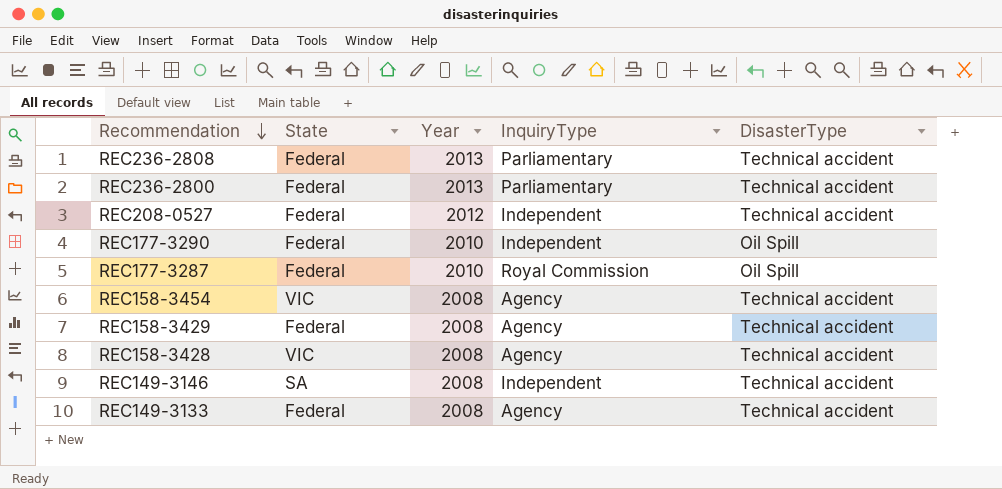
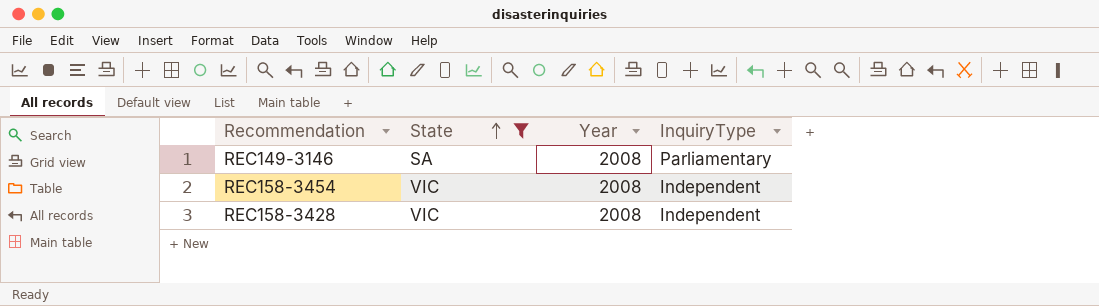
filter: none -> State != Federal
row order: Recommendation descending -> State ascending
column DisasterType | position: 5 -> none
REC149-3146 | InquiryType: Independent -> Parliamentary
REC158-3454 | InquiryType: Agency -> Independent
REC158-3428 | InquiryType: Agency -> Independent

